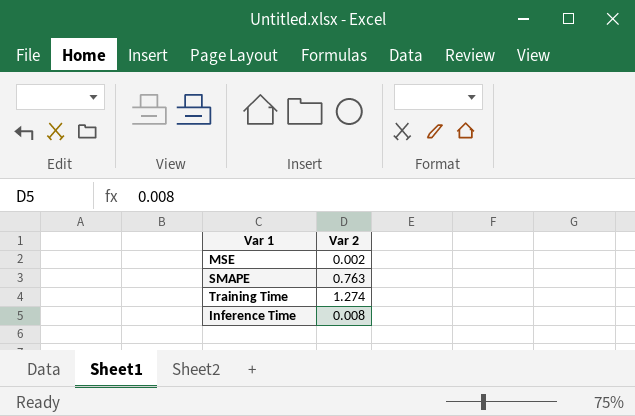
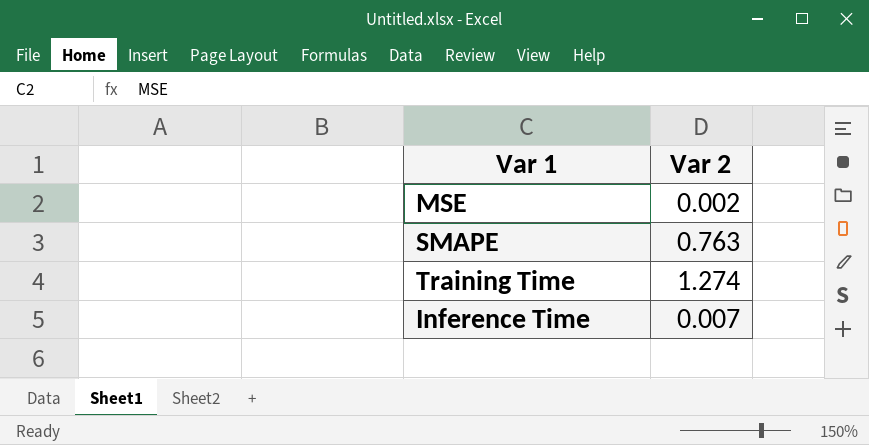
Inference Time | Var 2: 0.008 -> 0.007

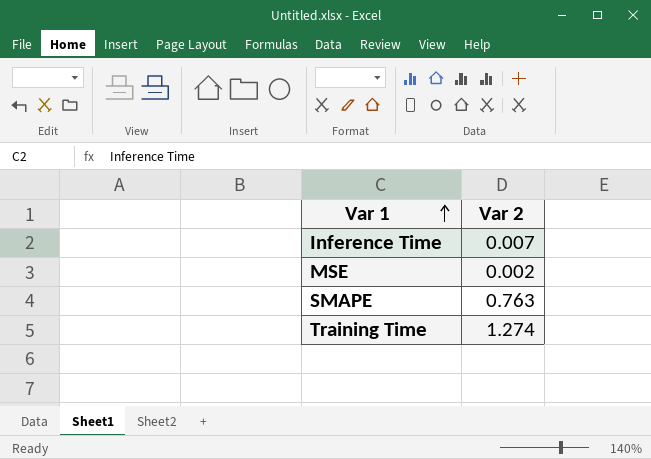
row order: none -> Var 1 ascending

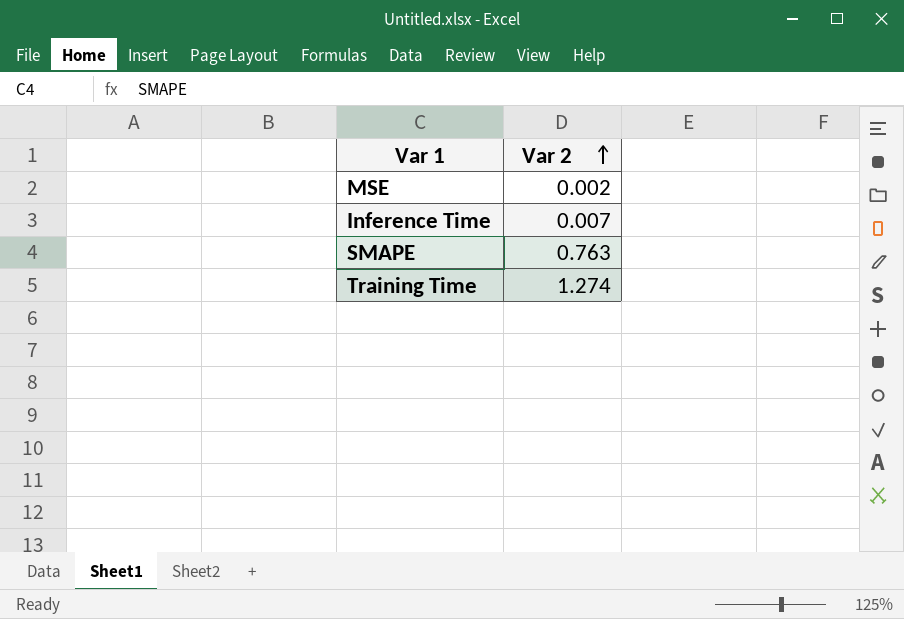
row order: Var 1 ascending -> Var 2 ascending

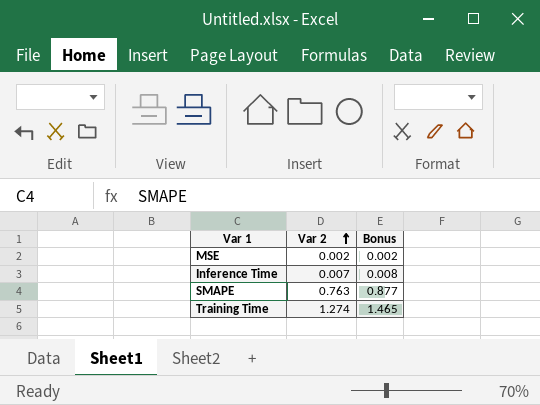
column Bonus | formula: none -> [Var 2] * 1.15

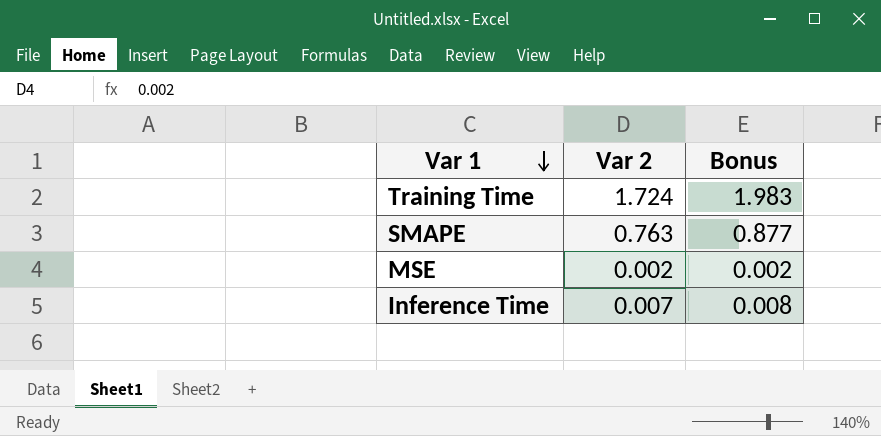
row order: Var 2 ascending -> Var 1 descending
Training Time | Var 2: 1.274 -> 1.724
Training Time | Bonus: 1.465 -> 1.983

